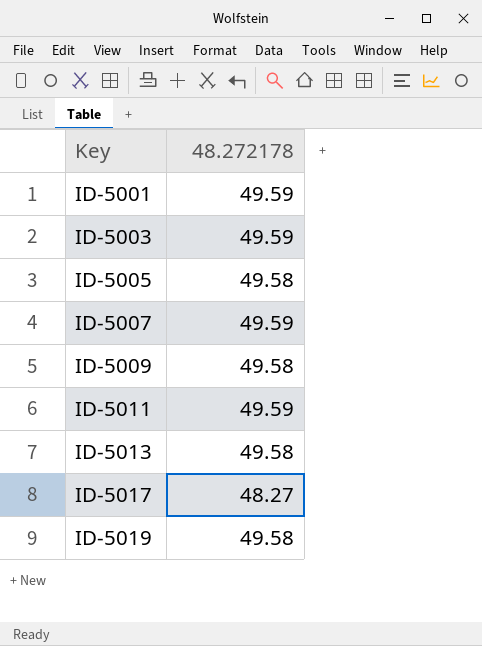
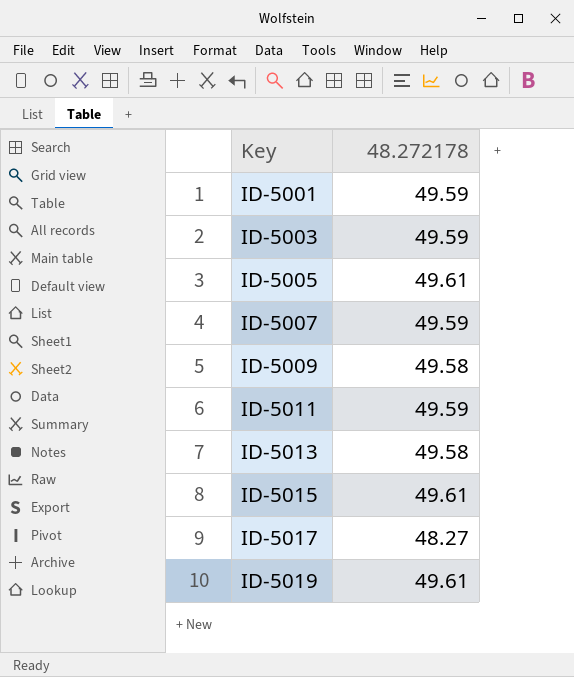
ID-5005 | 48.272178: 49.58 -> 49.61
row ID-5015: none -> 49.61
ID-5019 | 48.272178: 49.58 -> 49.61

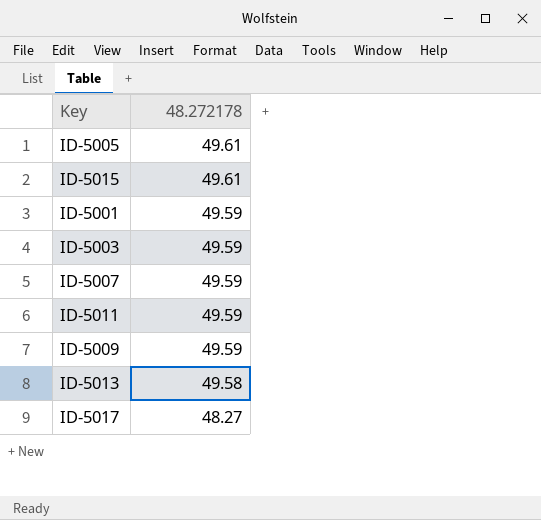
row order: Key ascending -> 48.272178 descending
row ID-5019: 49.61 -> none
ID-5009 | 48.272178: 49.58 -> 49.59

